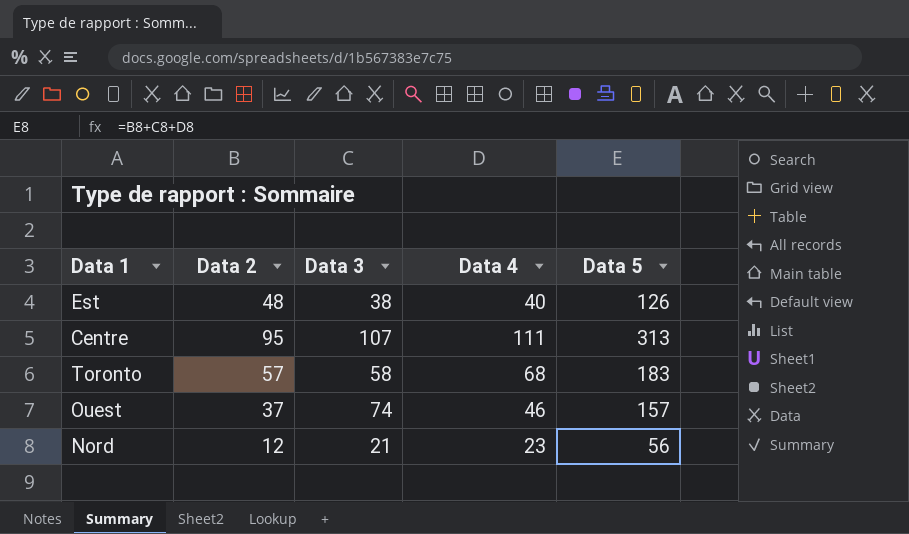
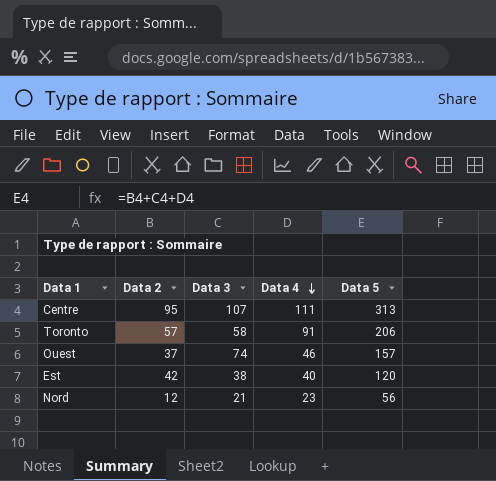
row order: none -> Data 4 descending
Toronto | Data 4: 68 -> 91
Toronto | Data 5: 183 -> 206
Est | Data 2: 48 -> 42
Est | Data 5: 126 -> 120

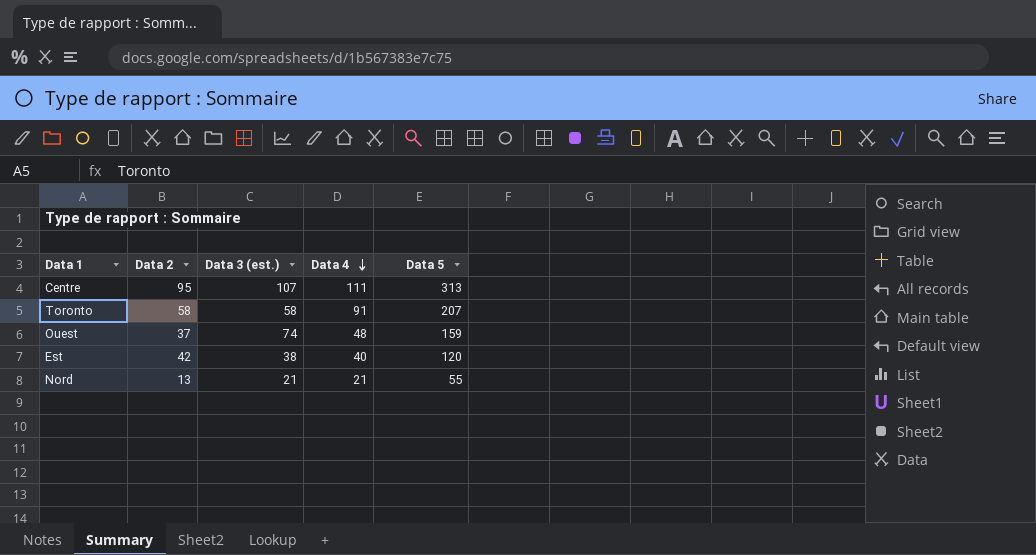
column name: Data 3 -> Data 3 (est.)
Toronto | Data 2: 57 -> 58
Toronto | Data 5: 206 -> 207
Ouest | Data 4: 46 -> 48
Ouest | Data 5: 157 -> 159
Nord | Data 2: 12 -> 13
Nord | Data 4: 23 -> 21
Nord | Data 5: 56 -> 55

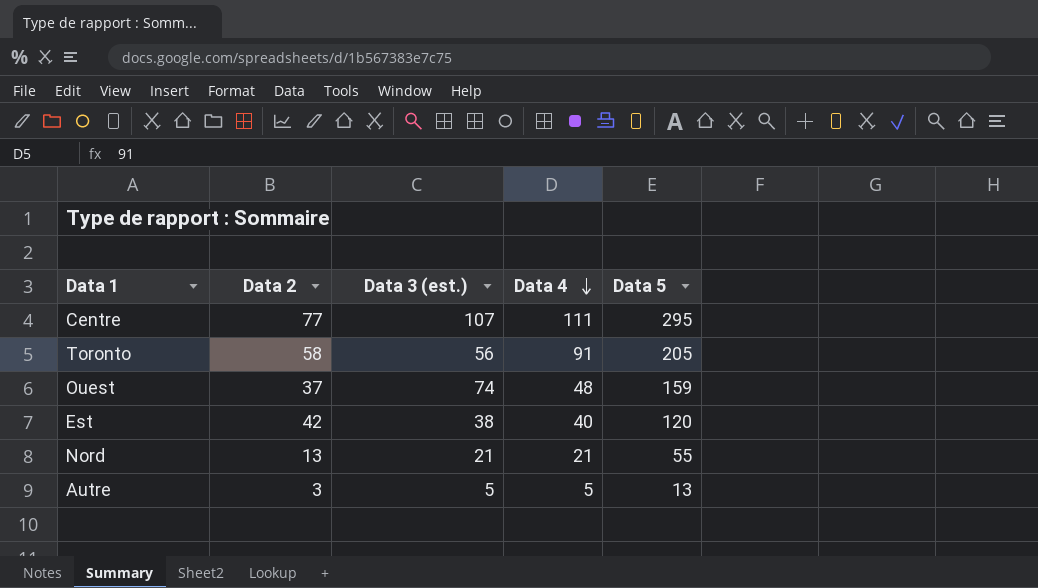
Centre | Data 2: 95 -> 77
Centre | Data 5: 313 -> 295
Toronto | Data 3 (est.): 58 -> 56
Toronto | Data 5: 207 -> 205
row Autre: none -> 3 | 5 | 5 | 13

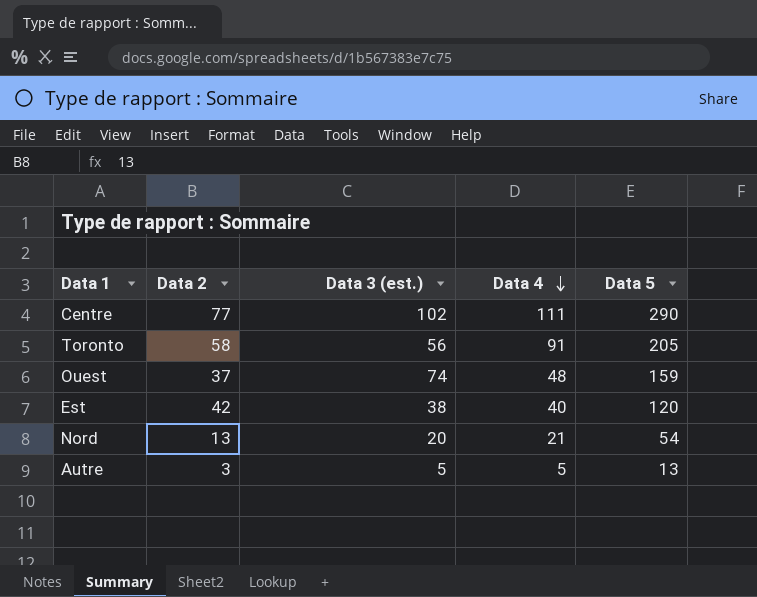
Centre | Data 3 (est.): 107 -> 102
Centre | Data 5: 295 -> 290
Nord | Data 3 (est.): 21 -> 20
Nord | Data 5: 55 -> 54

